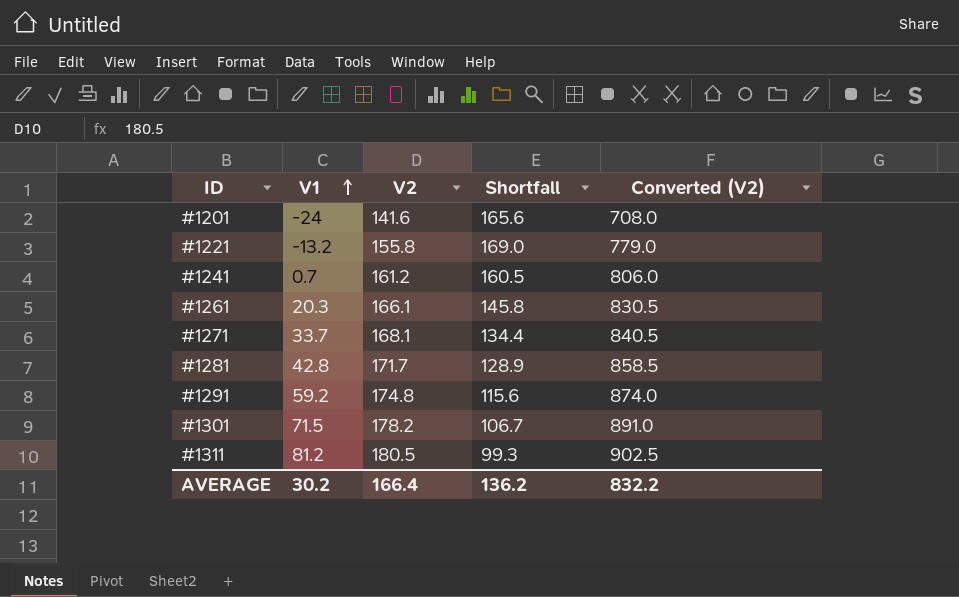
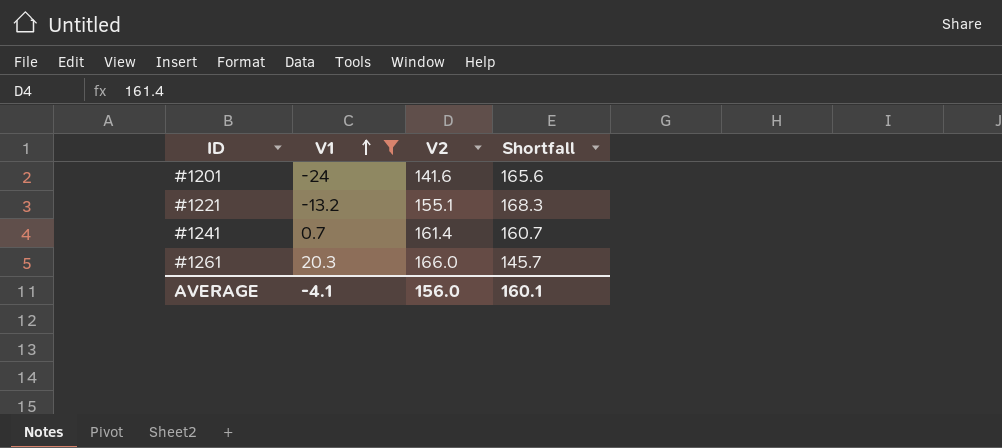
filter: none -> V1 <= 20.3
column Converted (V2) | formula: [V2] * 5 -> none
#1221 | V2: 155.8 -> 155.1
#1221 | Shortfall: 169.0 -> 168.3
#1241 | V2: 161.2 -> 161.4
#1241 | Shortfall: 160.5 -> 160.7
#1261 | V2: 166.1 -> 166.0
#1261 | Shortfall: 145.8 -> 145.7
AVERAGE | V1: 30.2 -> -4.1
AVERAGE | V2: 166.4 -> 156.0
AVERAGE | Shortfall: 136.2 -> 160.1

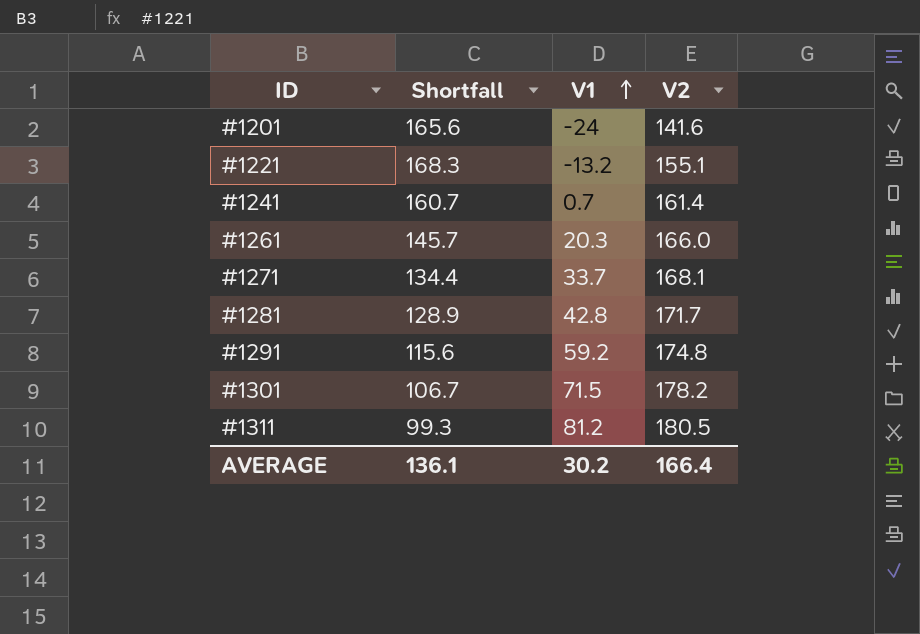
filter: V1 <= 20.3 -> none
column Shortfall | position: 4 -> 2
AVERAGE | Shortfall: 160.1 -> 136.1
AVERAGE | V1: -4.1 -> 30.2
AVERAGE | V2: 156.0 -> 166.4

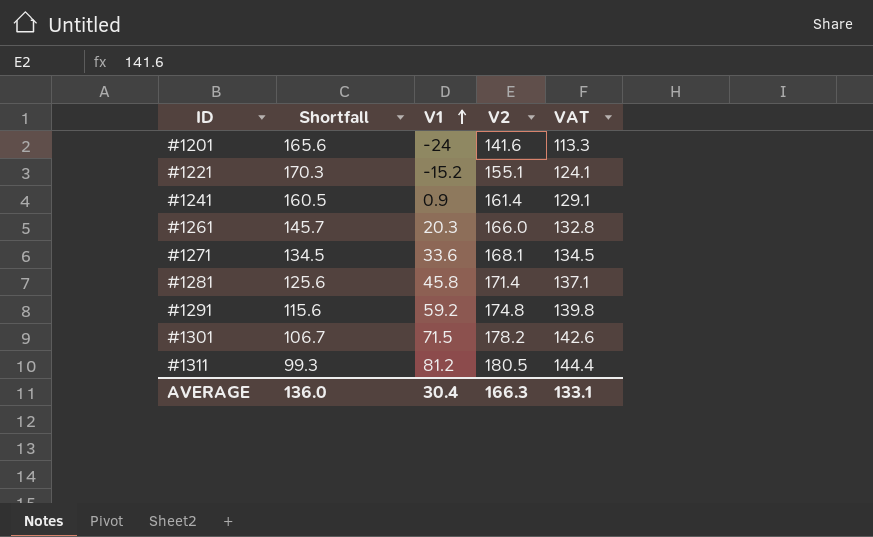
column VAT | formula: none -> [V2] * 0.8
#1221 | Shortfall: 168.3 -> 170.3
#1221 | V1: -13.2 -> -15.2
#1241 | Shortfall: 160.7 -> 160.5
#1241 | V1: 0.7 -> 0.9
#1271 | Shortfall: 134.4 -> 134.5
#1271 | V1: 33.7 -> 33.6
#1281 | Shortfall: 128.9 -> 125.6
#1281 | V1: 42.8 -> 45.8
#1281 | V2: 171.7 -> 171.4
AVERAGE | Shortfall: 136.1 -> 136.0
AVERAGE | V1: 30.2 -> 30.4
AVERAGE | V2: 166.4 -> 166.3

